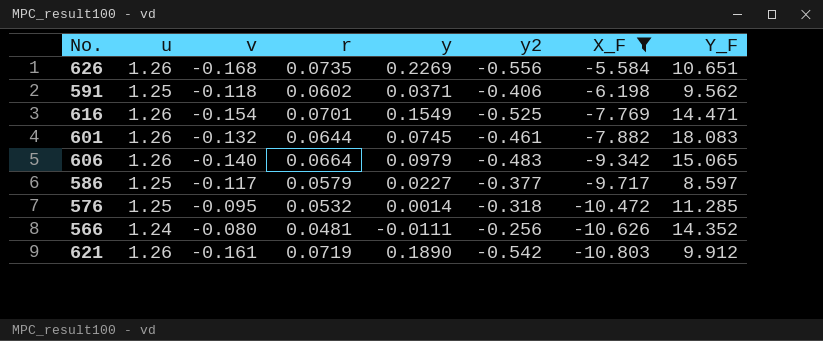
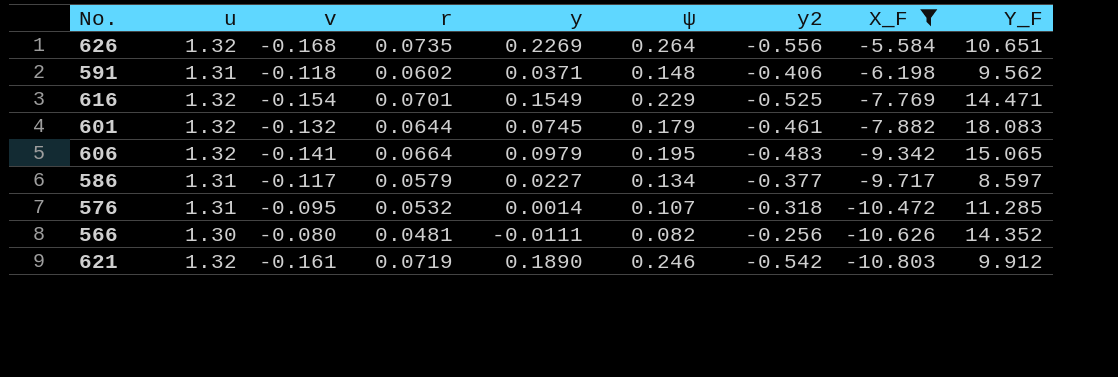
column ψ | position: none -> 6
626 | u: 1.26 -> 1.32
591 | u: 1.25 -> 1.31
616 | u: 1.26 -> 1.32
601 | u: 1.26 -> 1.32
606 | u: 1.26 -> 1.32
606 | v: -0.140 -> -0.141
586 | u: 1.25 -> 1.31
576 | u: 1.25 -> 1.31
566 | u: 1.24 -> 1.30
621 | u: 1.26 -> 1.32

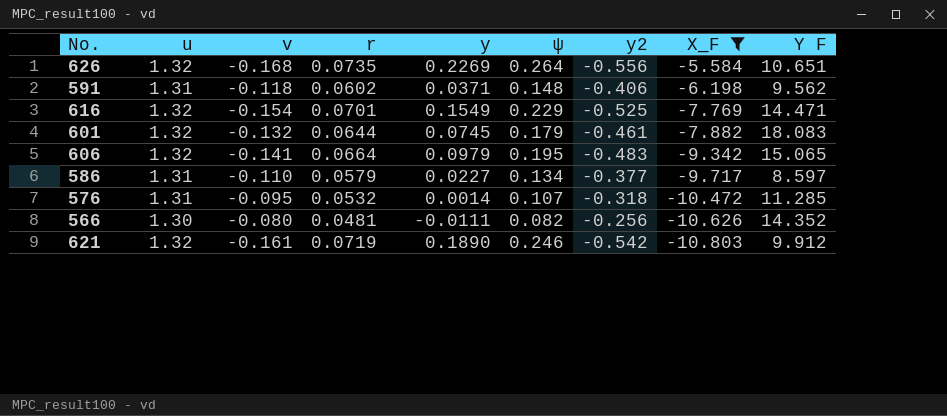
column name: Y_F -> Y F
586 | v: -0.117 -> -0.110

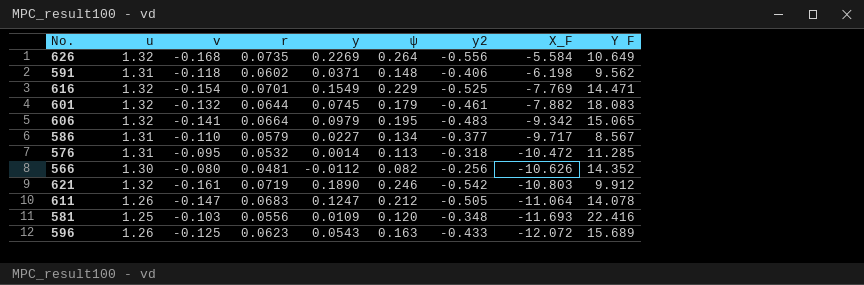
filter: X_F >= -10.803 -> none
626 | Y F: 10.651 -> 10.649
586 | Y F: 8.597 -> 8.567
576 | ψ: 0.107 -> 0.113
566 | y: -0.0111 -> -0.0112

